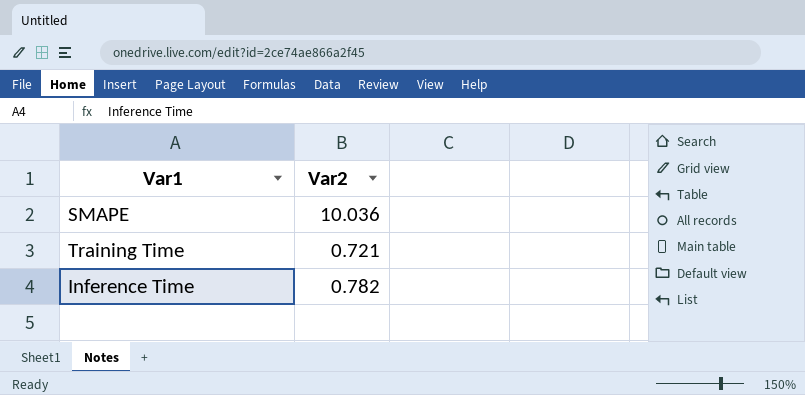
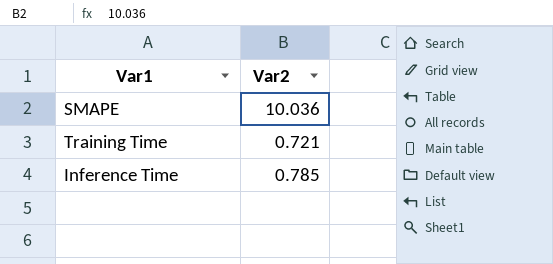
Inference Time | Var2: 0.782 -> 0.785

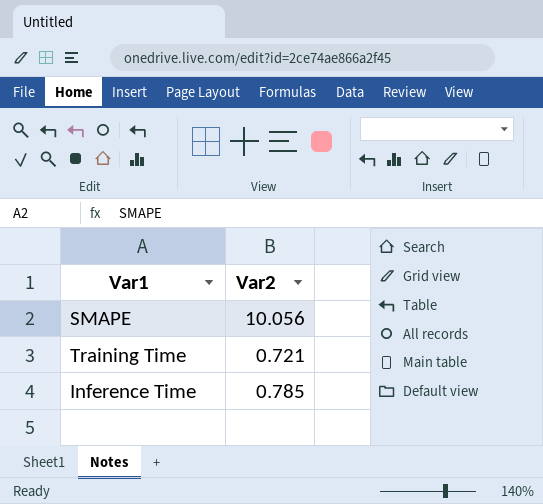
SMAPE | Var2: 10.036 -> 10.056

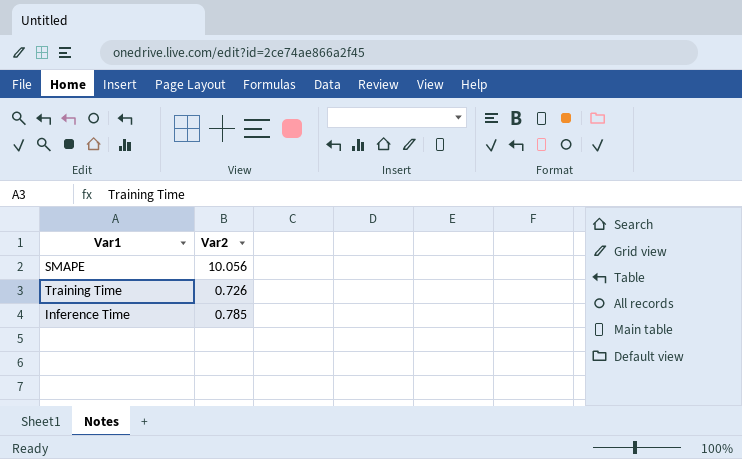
Training Time | Var2: 0.721 -> 0.726

